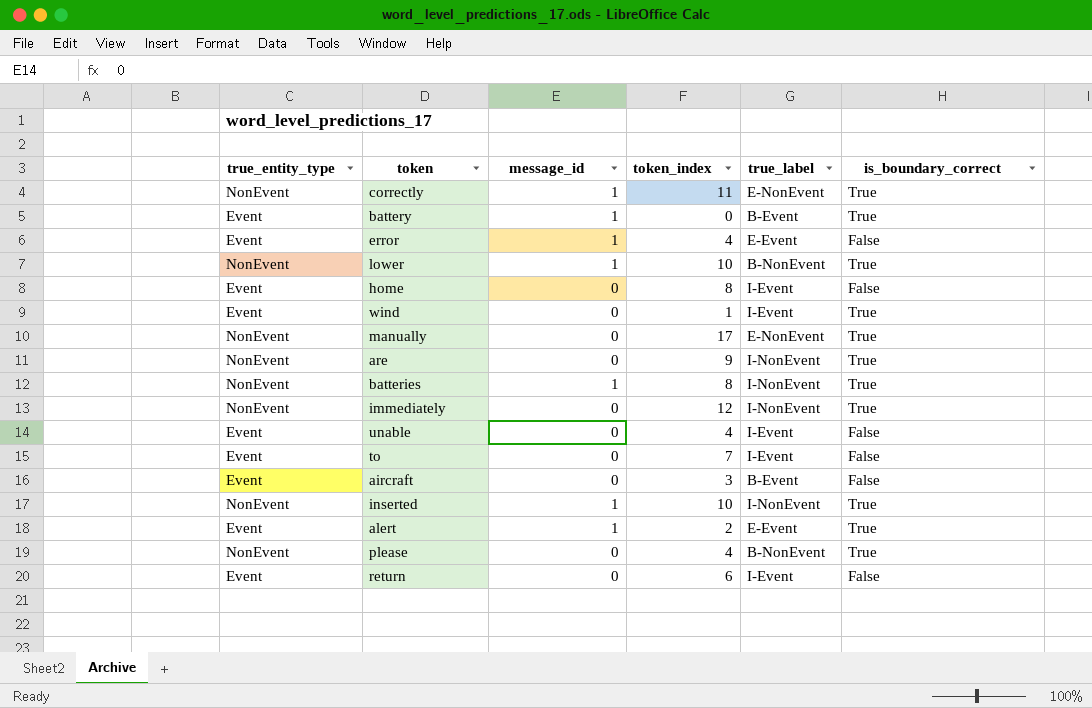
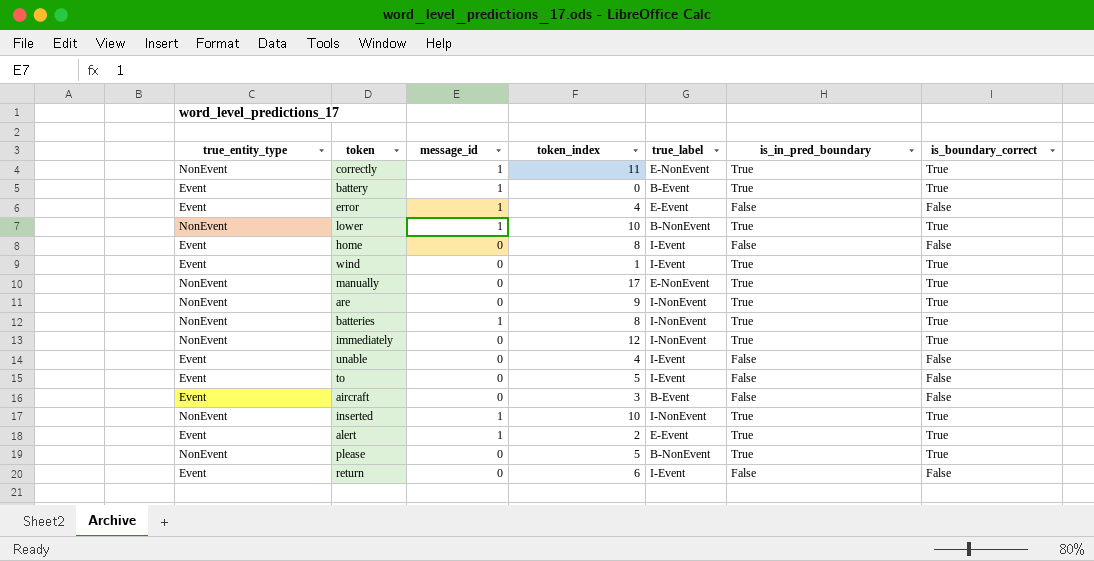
column is_in_pred_boundary | position: none -> 6
to | token_index: 7 -> 5
please | token_index: 4 -> 5

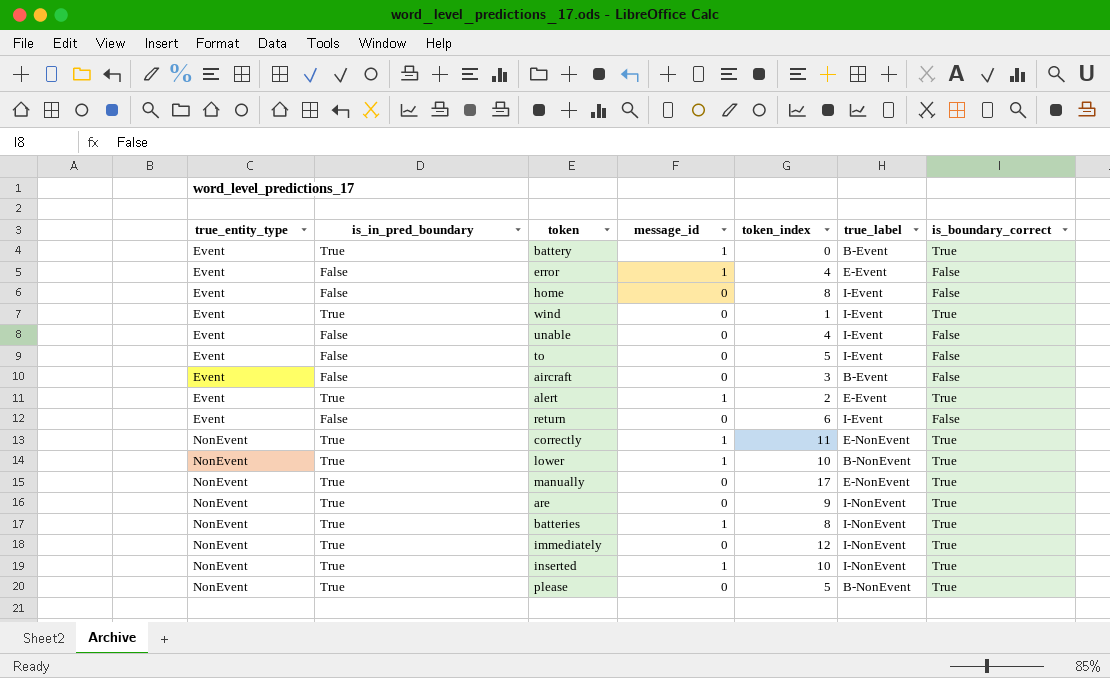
row order: none -> true_entity_type ascending
column is_in_pred_boundary | position: 6 -> 2

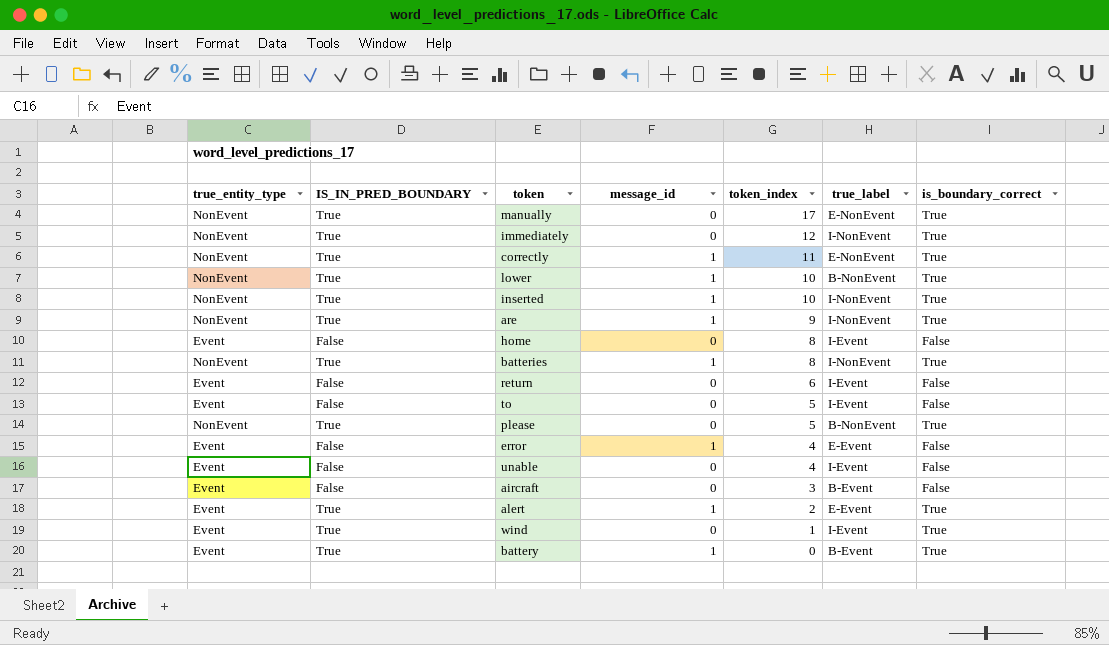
row order: true_entity_type ascending -> token_index descending
column name: is_in_pred_boundary -> IS_IN_PRED_BOUNDARY
are | message_id: 0 -> 1

